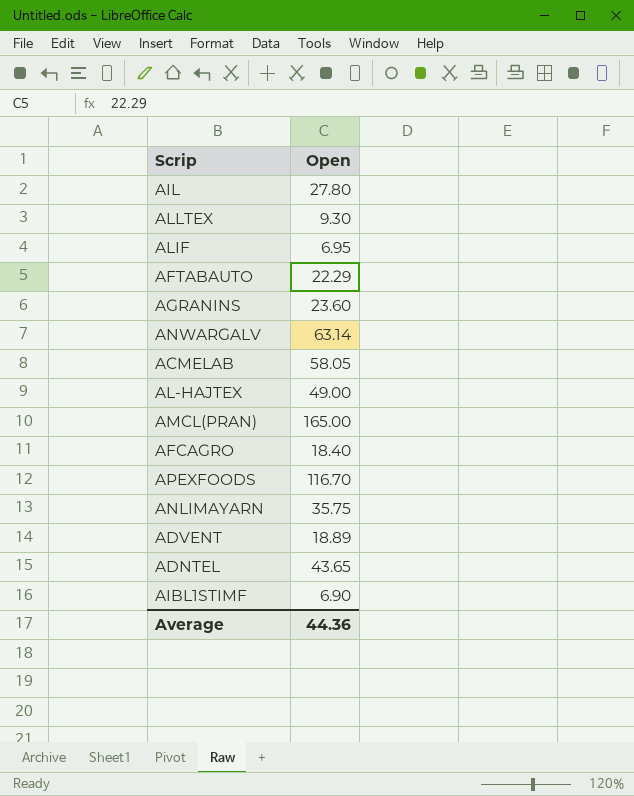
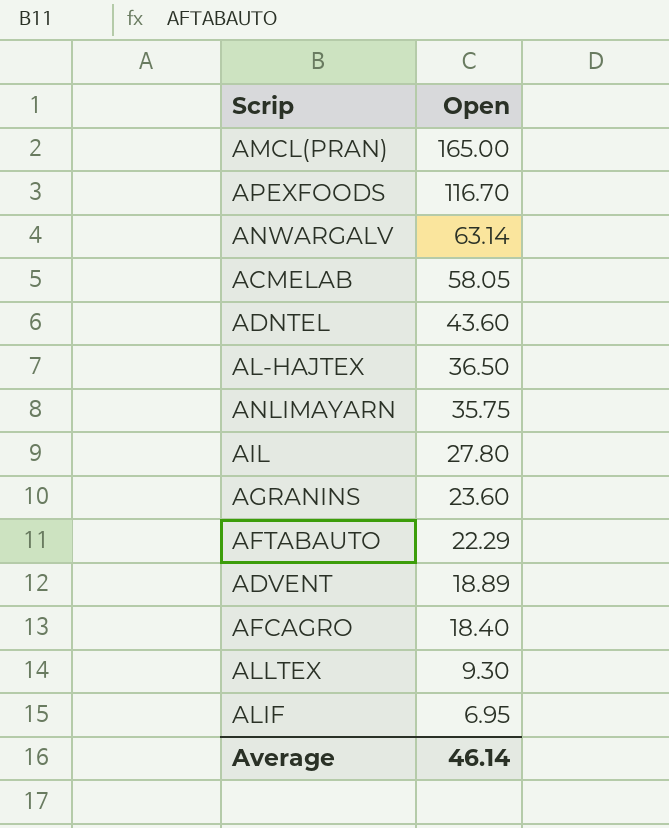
row order: none -> Open descending
row AIBL1STIMF: 6.90 -> none
ADNTEL | Open: 43.65 -> 43.60
AL-HAJTEX | Open: 49.00 -> 36.50
Average | Open: 44.36 -> 46.14

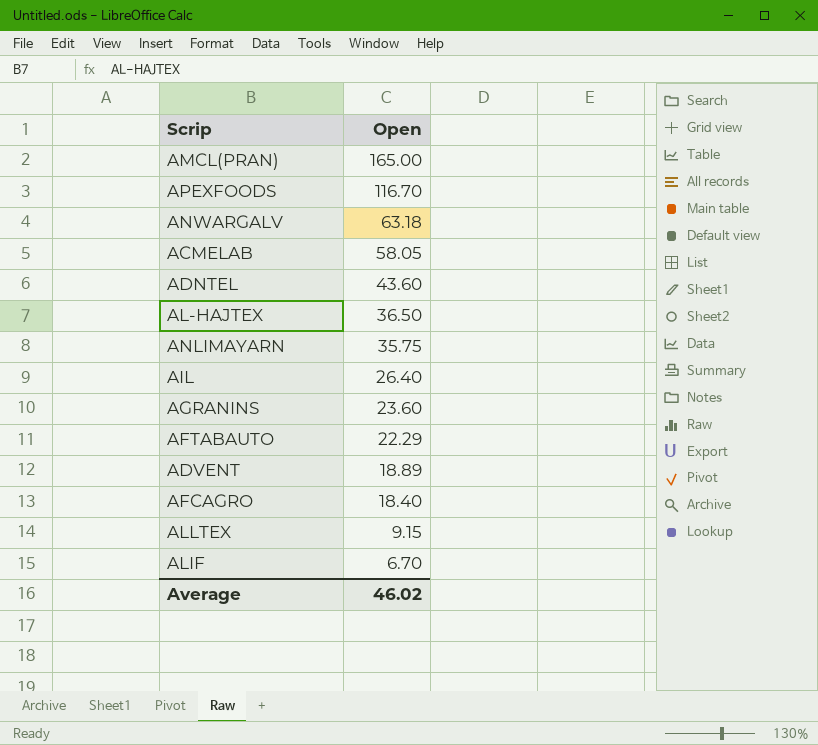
ANWARGALV | Open: 63.14 -> 63.18
AIL | Open: 27.80 -> 26.40
ALLTEX | Open: 9.30 -> 9.15
ALIF | Open: 6.95 -> 6.70
Average | Open: 46.14 -> 46.02

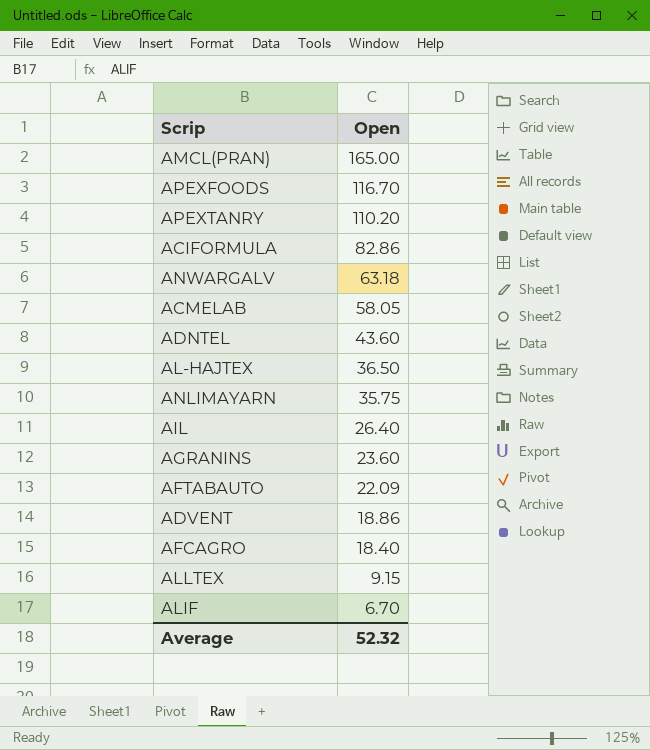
row APEXTANRY: none -> 110.20
row ACIFORMULA: none -> 82.86
AFTABAUTO | Open: 22.29 -> 22.09
ADVENT | Open: 18.89 -> 18.86
Average | Open: 46.02 -> 52.32

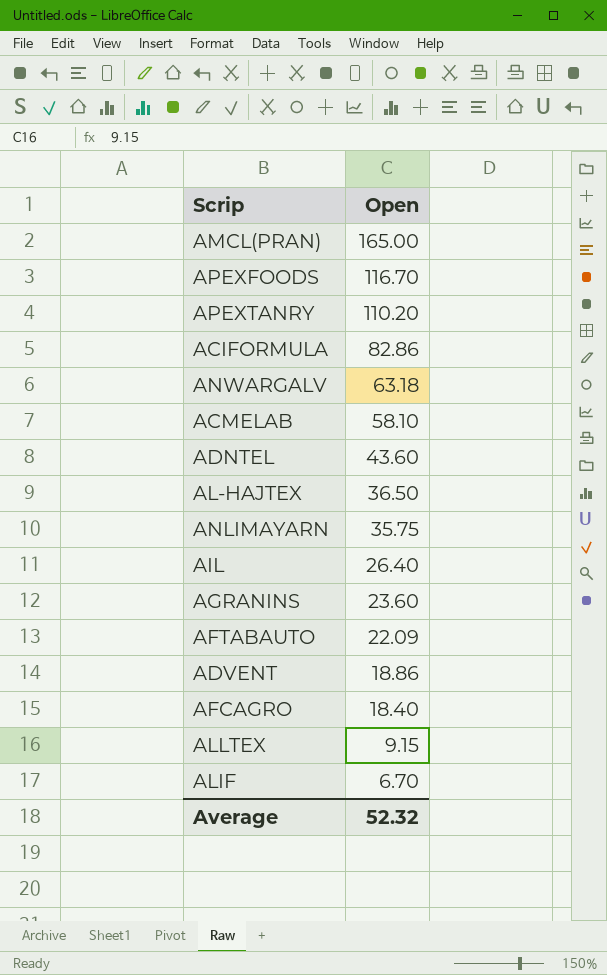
ACMELAB | Open: 58.05 -> 58.10

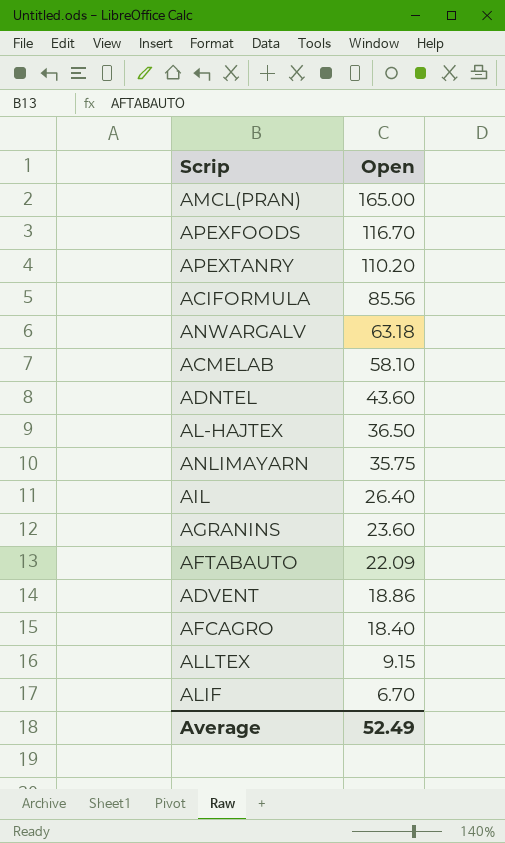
ACIFORMULA | Open: 82.86 -> 85.56
Average | Open: 52.32 -> 52.49

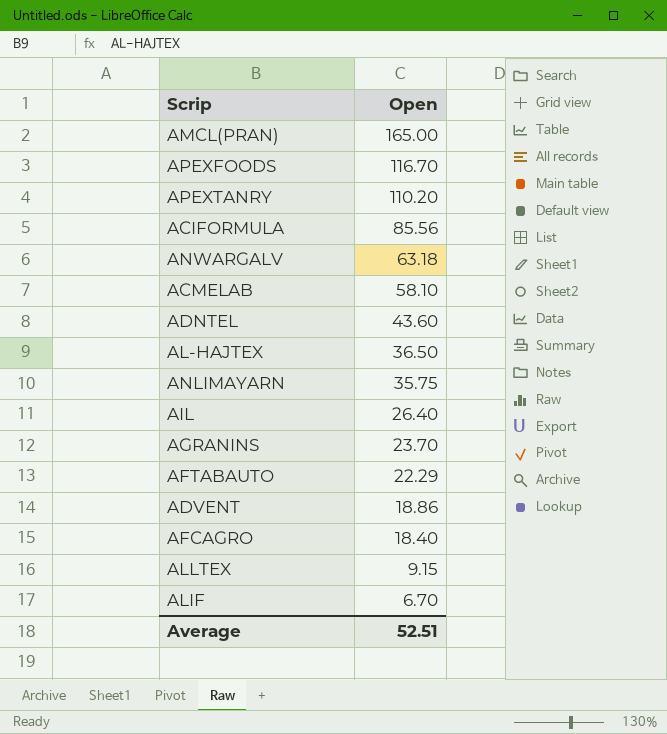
AGRANINS | Open: 23.60 -> 23.70
AFTABAUTO | Open: 22.09 -> 22.29
Average | Open: 52.49 -> 52.51

